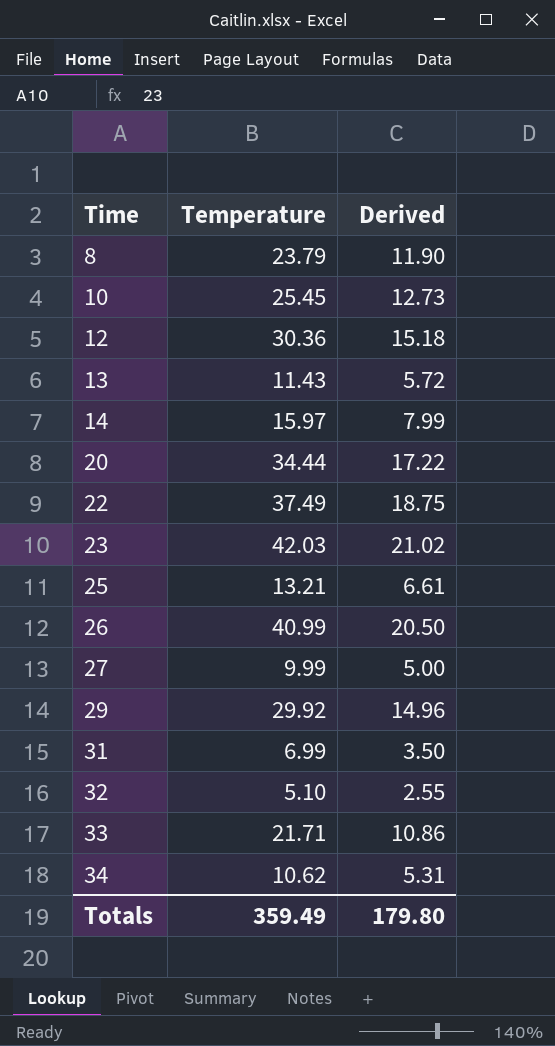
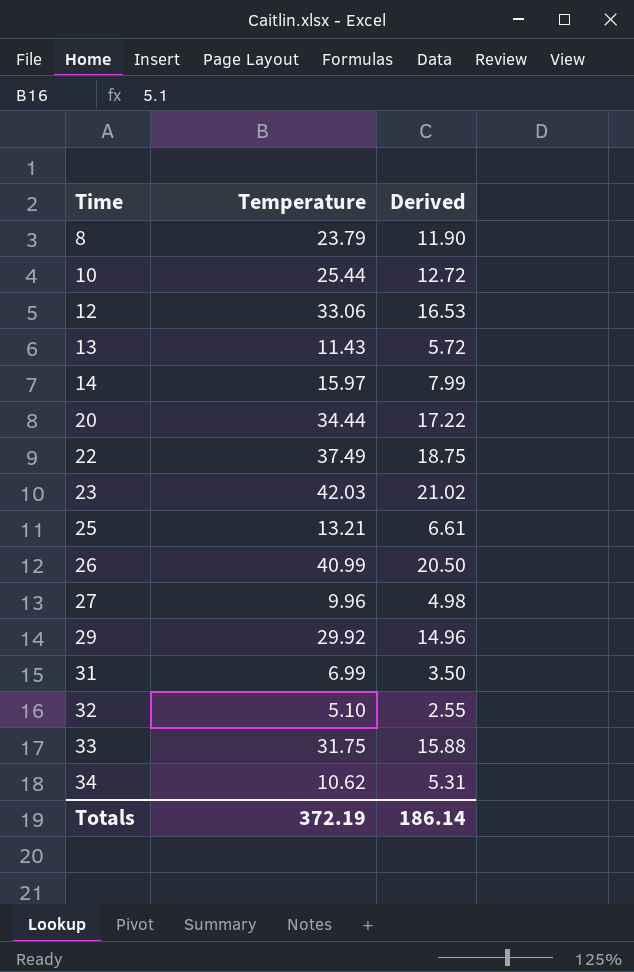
10 | Temperature: 25.45 -> 25.44
10 | Derived: 12.73 -> 12.72
12 | Temperature: 30.36 -> 33.06
12 | Derived: 15.18 -> 16.53
27 | Temperature: 9.99 -> 9.96
27 | Derived: 5.00 -> 4.98
33 | Temperature: 21.71 -> 31.75
33 | Derived: 10.86 -> 15.88
Totals | Temperature: 359.49 -> 372.19
Totals | Derived: 179.80 -> 186.14

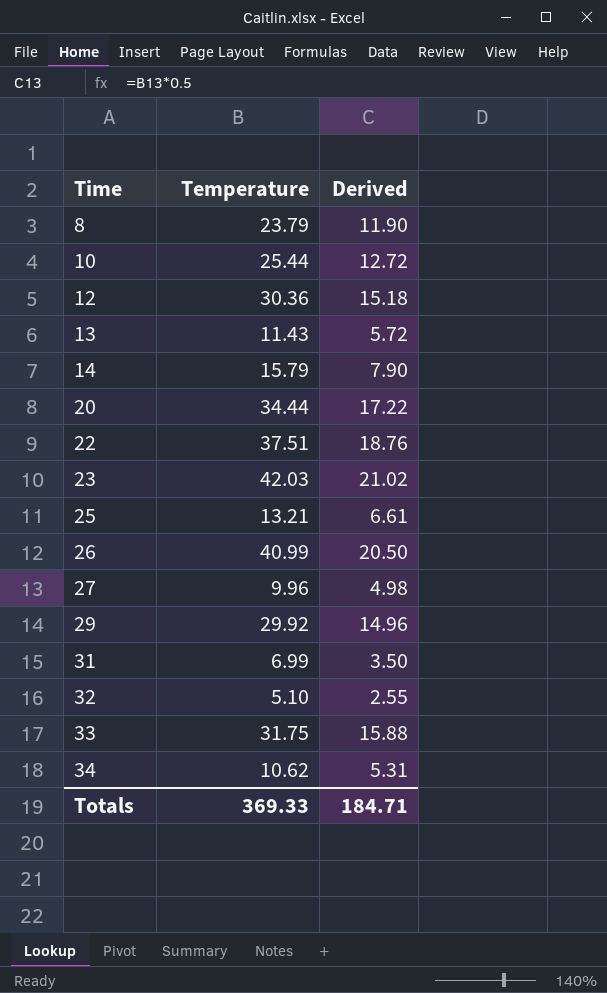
12 | Temperature: 33.06 -> 30.36
12 | Derived: 16.53 -> 15.18
14 | Temperature: 15.97 -> 15.79
14 | Derived: 7.99 -> 7.90
22 | Temperature: 37.49 -> 37.51
22 | Derived: 18.75 -> 18.76
Totals | Temperature: 372.19 -> 369.33
Totals | Derived: 186.14 -> 184.71

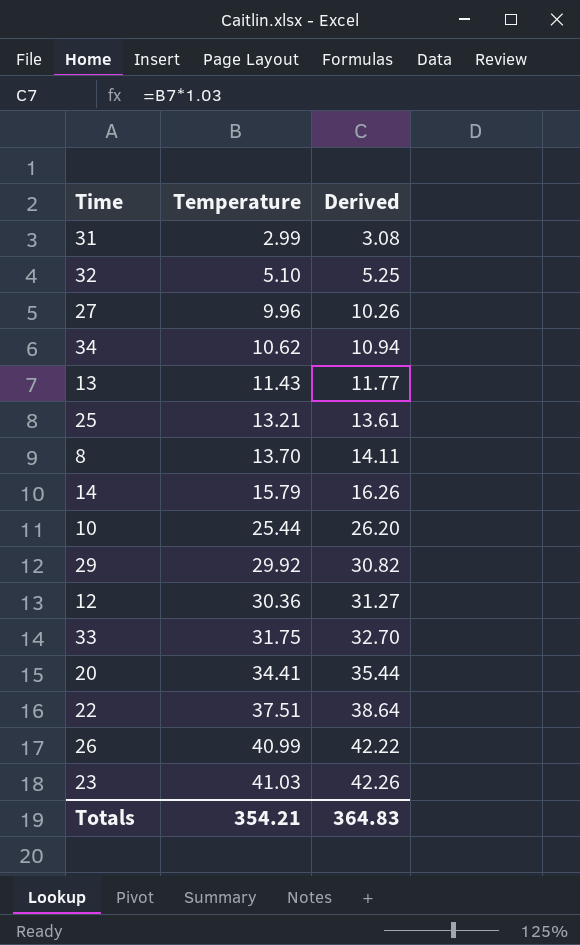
row order: Time ascending -> Temperature ascending
column Derived | formula: [Temperature] * 0.5 -> [Temperature] * 1.03
31 | Temperature: 6.99 -> 2.99
8 | Temperature: 23.79 -> 13.70
20 | Temperature: 34.44 -> 34.41
23 | Temperature: 42.03 -> 41.03
Totals | Temperature: 369.33 -> 354.21
Totals | Derived: 184.71 -> 364.83

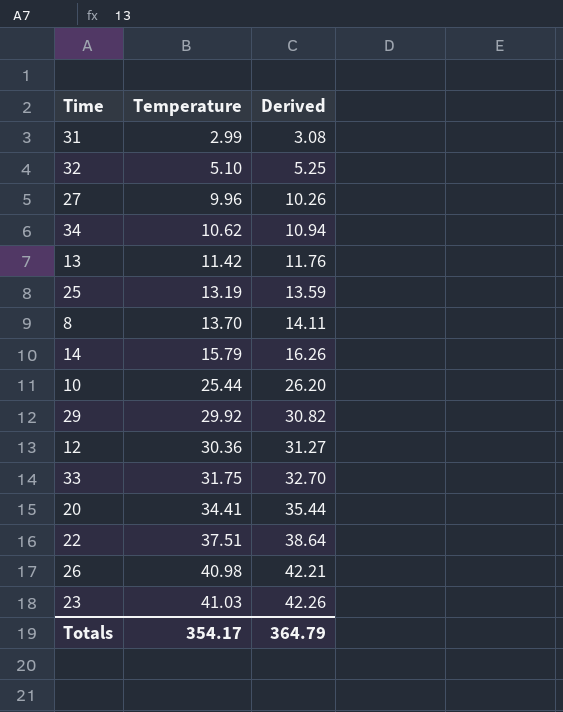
13 | Temperature: 11.43 -> 11.42
13 | Derived: 11.77 -> 11.76
25 | Temperature: 13.21 -> 13.19
25 | Derived: 13.61 -> 13.59
26 | Temperature: 40.99 -> 40.98
26 | Derived: 42.22 -> 42.21
Totals | Temperature: 354.21 -> 354.17
Totals | Derived: 364.83 -> 364.79

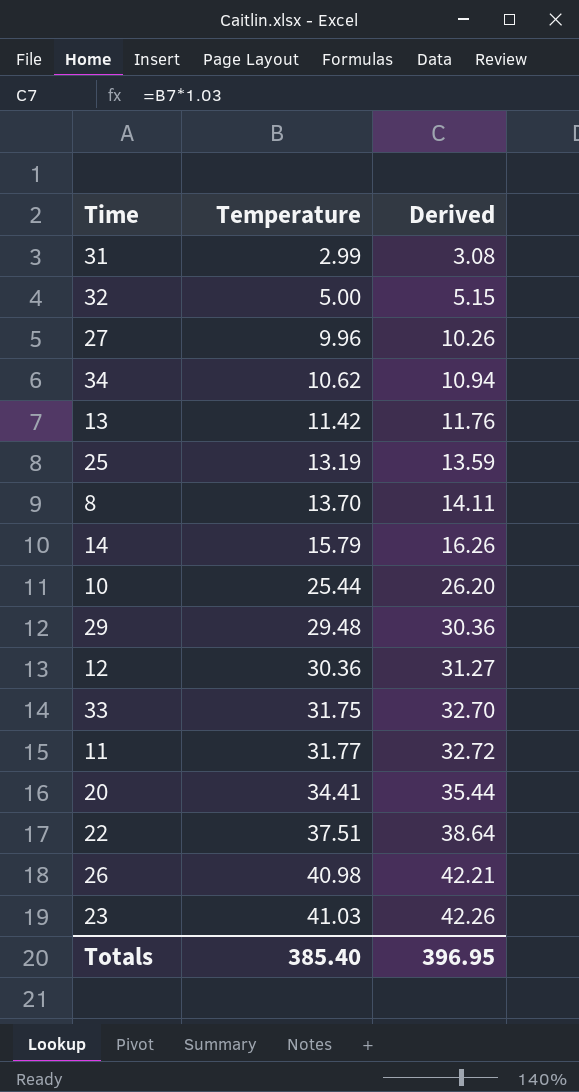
32 | Temperature: 5.10 -> 5.00
32 | Derived: 5.25 -> 5.15
29 | Temperature: 29.92 -> 29.48
29 | Derived: 30.82 -> 30.36
row 11: none -> 31.77 | 32.72
Totals | Temperature: 354.17 -> 385.40
Totals | Derived: 364.79 -> 396.95

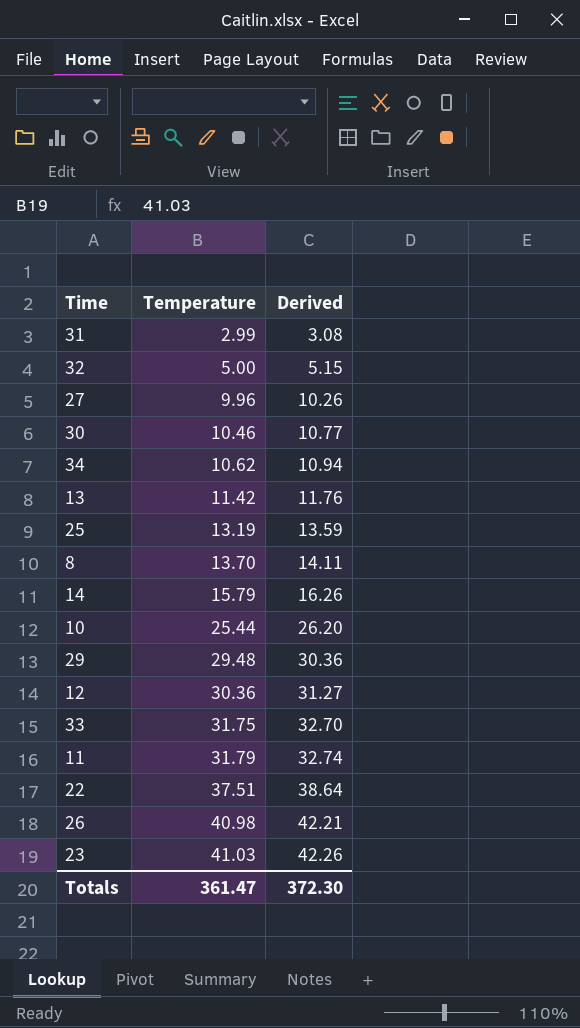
row 20: 34.41 | 35.44 -> none
row 30: none -> 10.46 | 10.77
11 | Temperature: 31.77 -> 31.79
11 | Derived: 32.72 -> 32.74
Totals | Temperature: 385.40 -> 361.47
Totals | Derived: 396.95 -> 372.30

